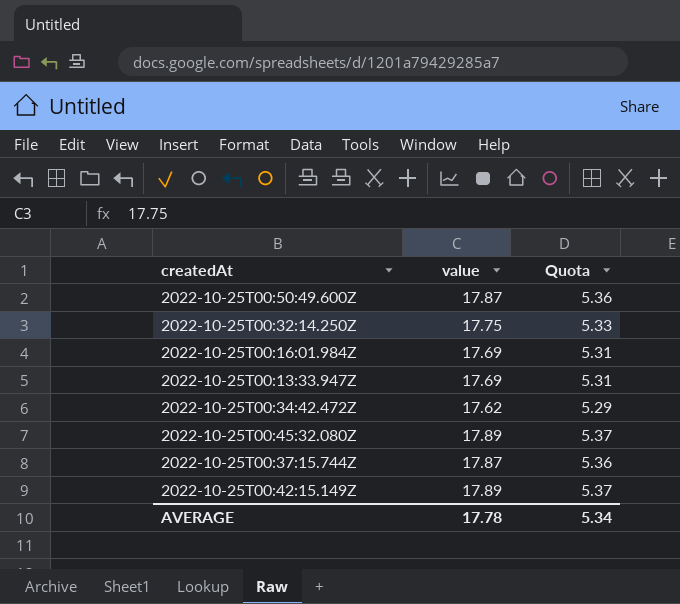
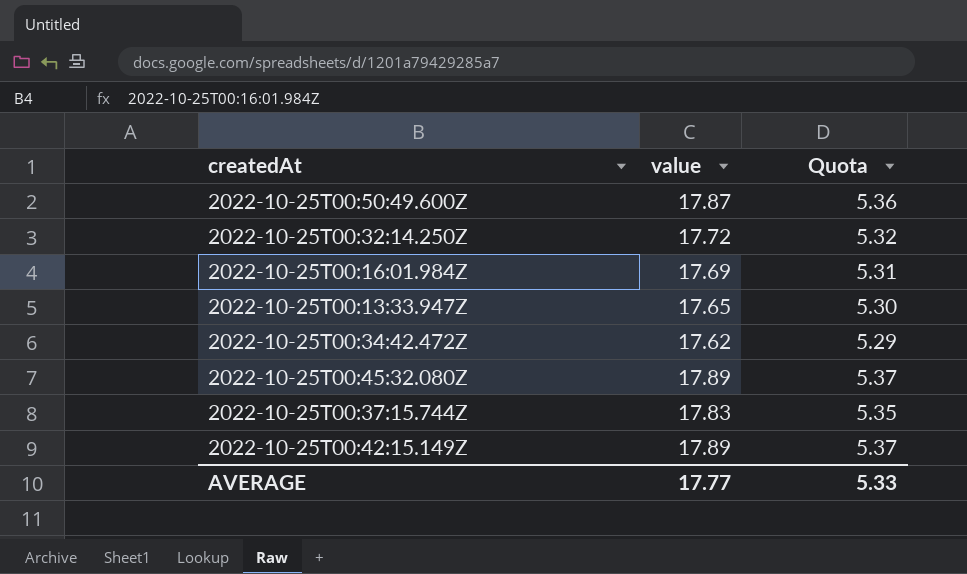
2022-10-25T00:32:14.250Z | value: 17.75 -> 17.72
2022-10-25T00:32:14.250Z | Quota: 5.33 -> 5.32
2022-10-25T00:13:33.947Z | value: 17.69 -> 17.65
2022-10-25T00:13:33.947Z | Quota: 5.31 -> 5.30
2022-10-25T00:37:15.744Z | value: 17.87 -> 17.83
2022-10-25T00:37:15.744Z | Quota: 5.36 -> 5.35
AVERAGE | value: 17.78 -> 17.77
AVERAGE | Quota: 5.34 -> 5.33

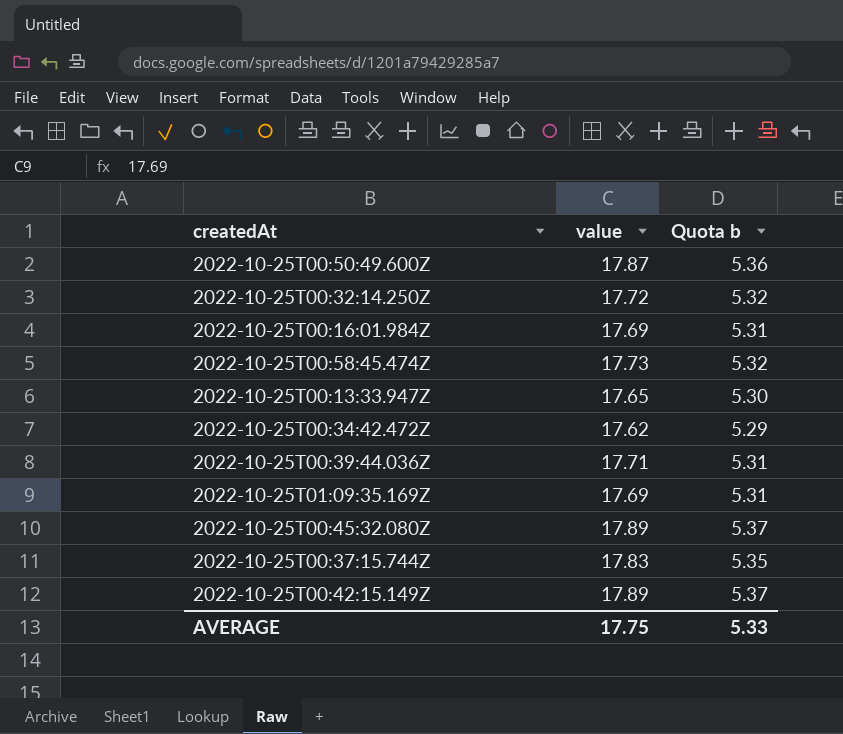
column name: Quota -> Quota b
row 2022-10-25T00:58:45.474Z: none -> 17.73 | 5.32
row 2022-10-25T00:39:44.036Z: none -> 17.71 | 5.31
row 2022-10-25T01:09:35.169Z: none -> 17.69 | 5.31
AVERAGE | value: 17.77 -> 17.75

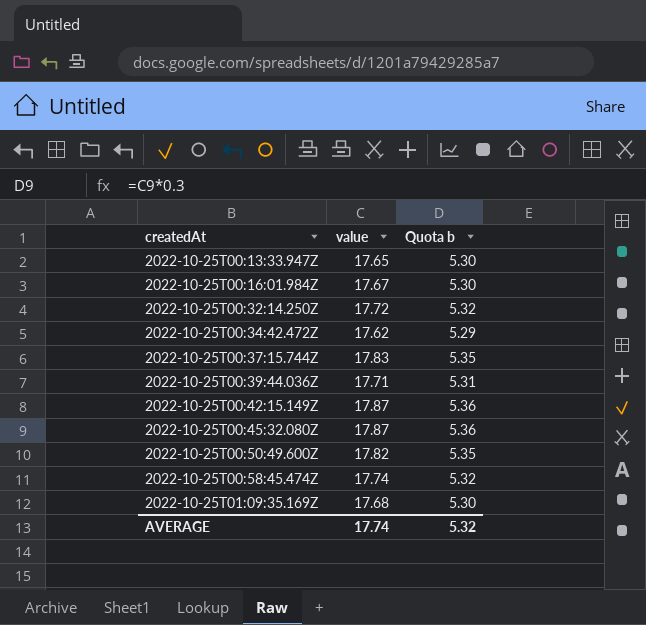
row order: none -> createdAt ascending
2022-10-25T00:16:01.984Z | value: 17.69 -> 17.67
2022-10-25T00:16:01.984Z | Quota b: 5.31 -> 5.30
2022-10-25T00:42:15.149Z | value: 17.89 -> 17.87
2022-10-25T00:42:15.149Z | Quota b: 5.37 -> 5.36
2022-10-25T00:45:32.080Z | value: 17.89 -> 17.87
2022-10-25T00:45:32.080Z | Quota b: 5.37 -> 5.36
2022-10-25T00:50:49.600Z | value: 17.87 -> 17.82
2022-10-25T00:50:49.600Z | Quota b: 5.36 -> 5.35
2022-10-25T00:58:45.474Z | value: 17.73 -> 17.74
2022-10-25T01:09:35.169Z | value: 17.69 -> 17.68
2022-10-25T01:09:35.169Z | Quota b: 5.31 -> 5.30
AVERAGE | value: 17.75 -> 17.74
AVERAGE | Quota b: 5.33 -> 5.32

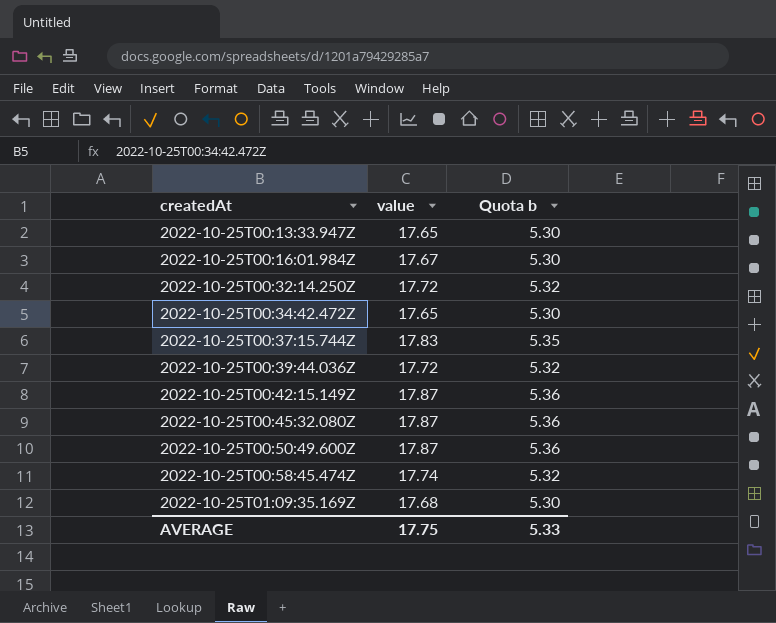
2022-10-25T00:34:42.472Z | value: 17.62 -> 17.65
2022-10-25T00:34:42.472Z | Quota b: 5.29 -> 5.30
2022-10-25T00:39:44.036Z | value: 17.71 -> 17.72
2022-10-25T00:39:44.036Z | Quota b: 5.31 -> 5.32
2022-10-25T00:50:49.600Z | value: 17.82 -> 17.87
2022-10-25T00:50:49.600Z | Quota b: 5.35 -> 5.36
AVERAGE | value: 17.74 -> 17.75
AVERAGE | Quota b: 5.32 -> 5.33

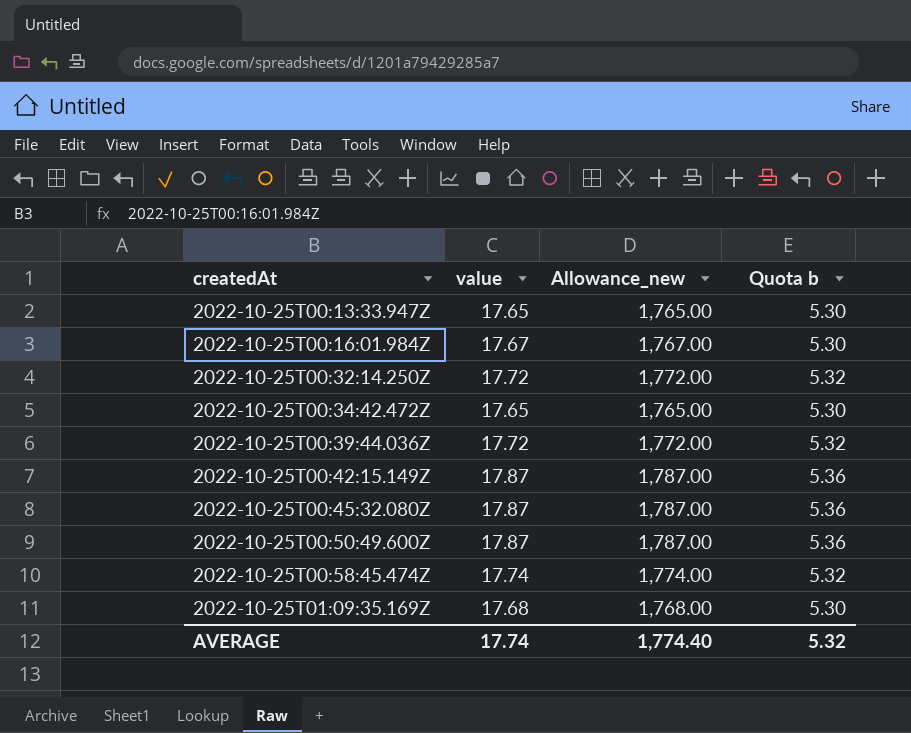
column Allowance_new | formula: none -> [value] * 100
row 2022-10-25T00:37:15.744Z: 17.83 | 5.35 -> none
AVERAGE | value: 17.75 -> 17.74
AVERAGE | Quota b: 5.33 -> 5.32

